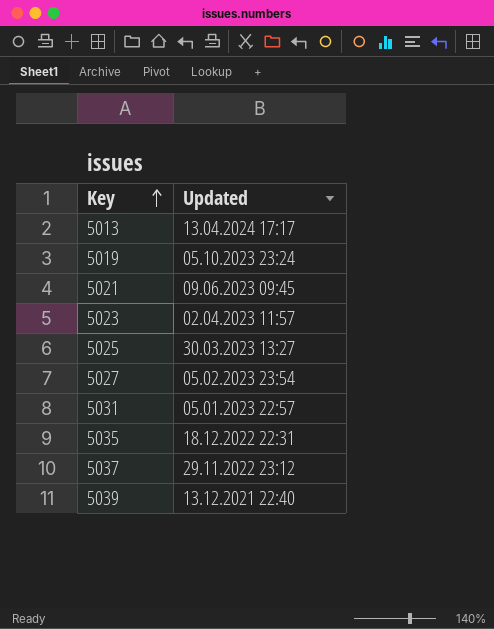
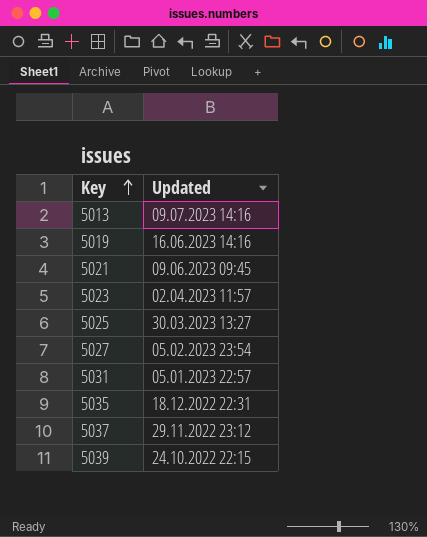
5013 | Updated: 13.04.2024 17:17 -> 09.07.2023 14:16
5019 | Updated: 05.10.2023 23:24 -> 16.06.2023 14:16
5039 | Updated: 13.12.2021 22:40 -> 24.10.2022 22:15

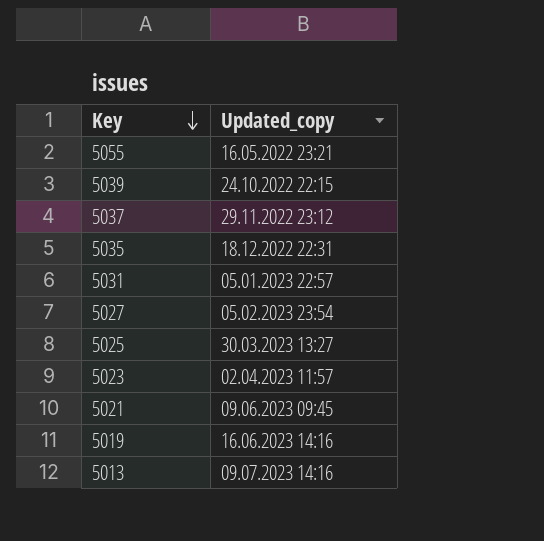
row order: Key ascending -> Key descending
column name: Updated -> Updated_copy
row 5055: none -> 16.05.2022 23:21

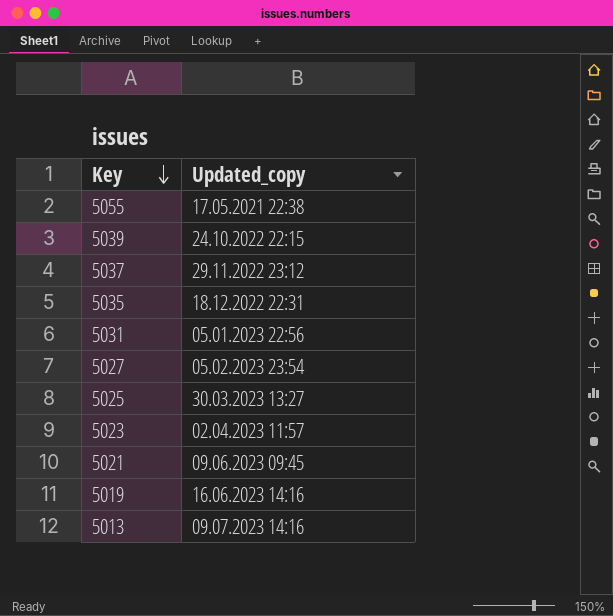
5055 | Updated_copy: 16.05.2022 23:21 -> 17.05.2021 22:38
5031 | Updated_copy: 05.01.2023 22:57 -> 05.01.2023 22:56

